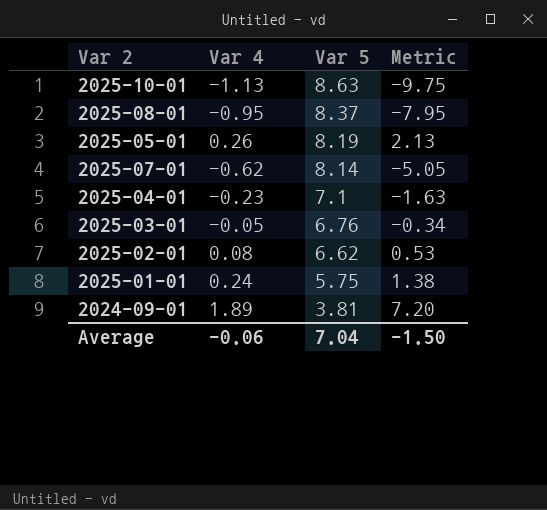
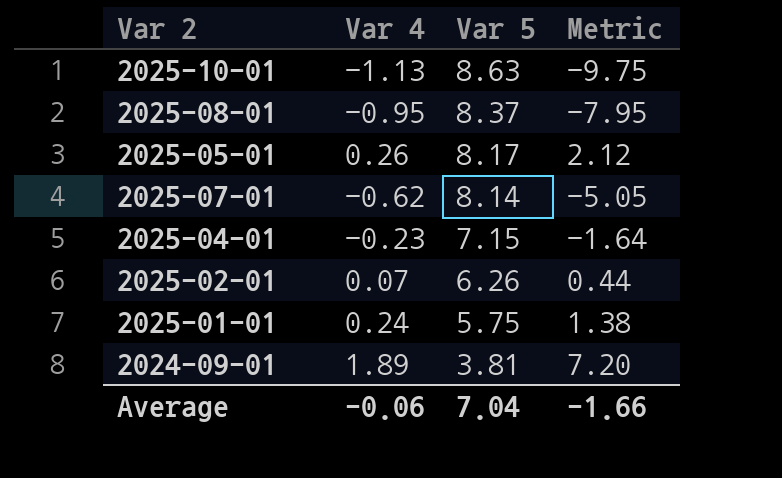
row 2025-03-01: -0.05 | 6.76 | -0.34 -> none
2025-05-01 | Var 5: 8.19 -> 8.17
2025-05-01 | Metric: 2.13 -> 2.12
2025-04-01 | Var 5: 7.1 -> 7.15
2025-04-01 | Metric: -1.63 -> -1.64
2025-02-01 | Var 4: 0.08 -> 0.07
2025-02-01 | Var 5: 6.62 -> 6.26
2025-02-01 | Metric: 0.53 -> 0.44
Average | Metric: -1.50 -> -1.66

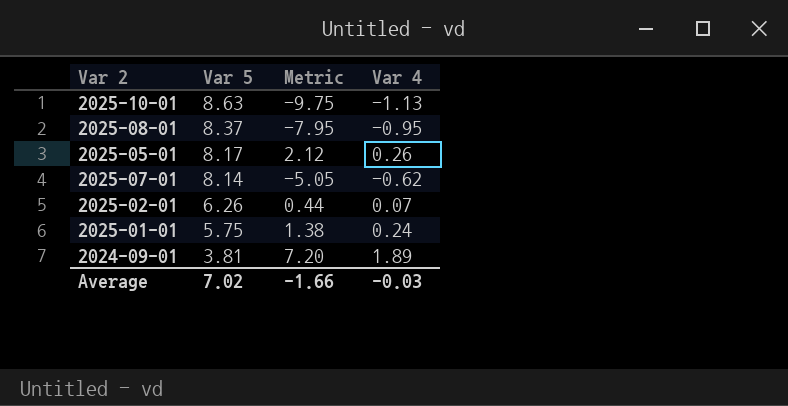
column Var 4 | position: 2 -> 4
row 2025-04-01: -0.23 | 7.15 | -1.64 -> none
Average | Var 5: 7.04 -> 7.02
Average | Var 4: -0.06 -> -0.03

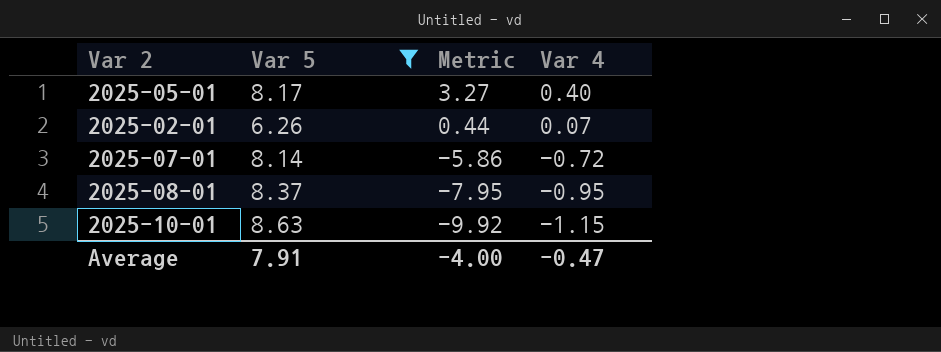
filter: none -> Var 5 >= 6.26
row order: Var 5 descending -> Metric descending
2025-05-01 | Metric: 2.12 -> 3.27
2025-05-01 | Var 4: 0.26 -> 0.40
2025-07-01 | Metric: -5.05 -> -5.86
2025-07-01 | Var 4: -0.62 -> -0.72
2025-10-01 | Metric: -9.75 -> -9.92
2025-10-01 | Var 4: -1.13 -> -1.15
Average | Var 5: 7.02 -> 7.91
Average | Metric: -1.66 -> -4.00
Average | Var 4: -0.03 -> -0.47

